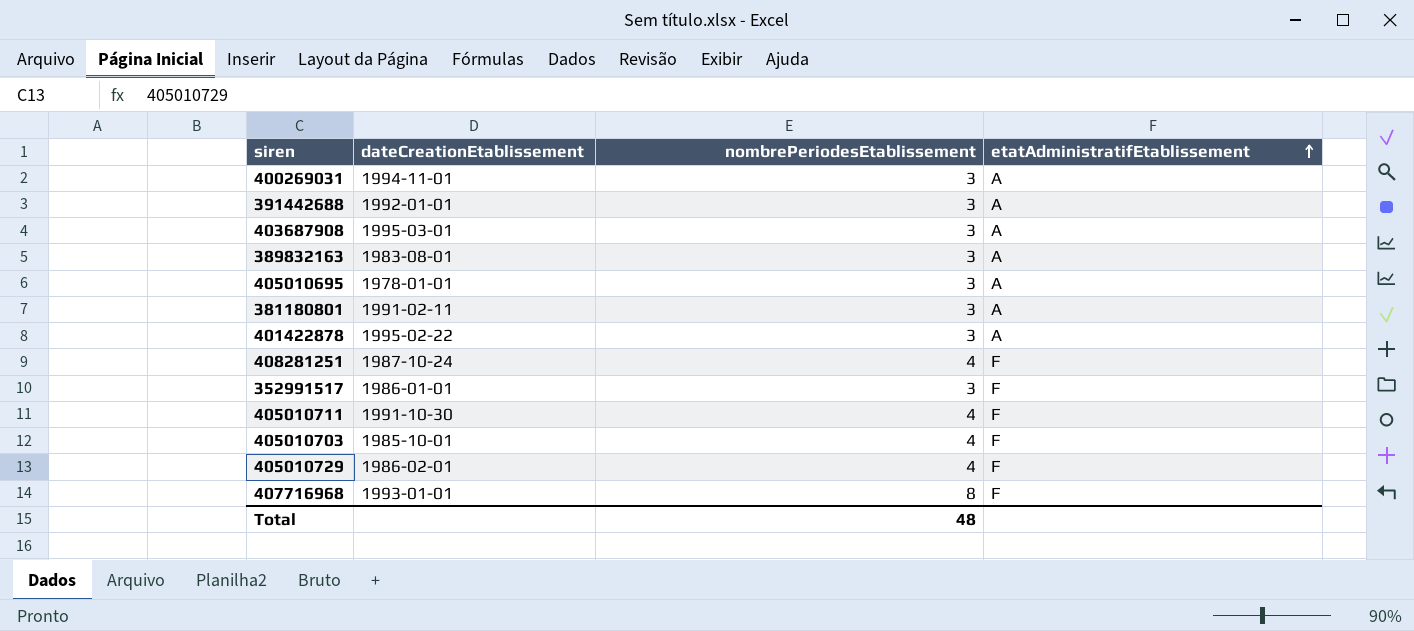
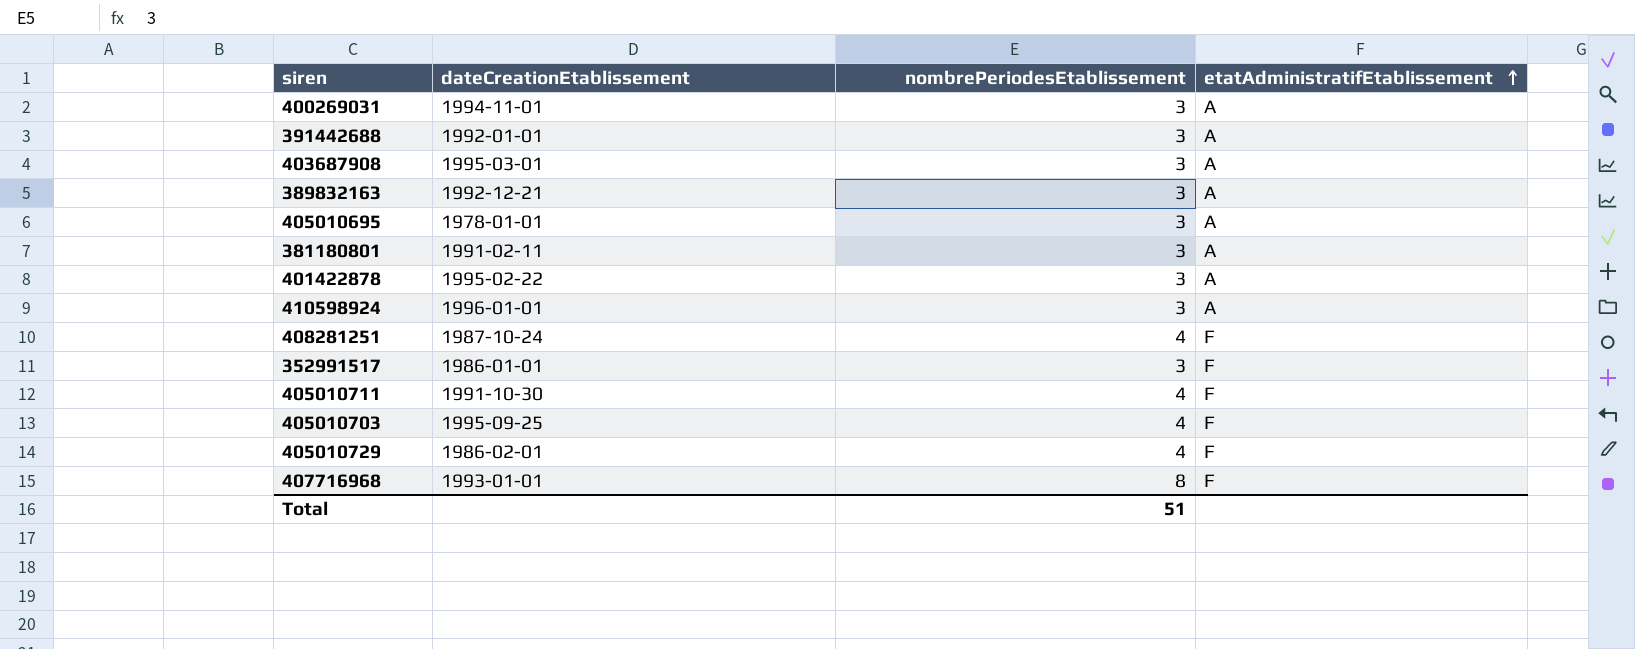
389832163 | dateCreationEtablissement: 1983-08-01 -> 1992-12-21
row 410598924: none -> 1996-01-01 | 3 | A
405010703 | dateCreationEtablissement: 1985-10-01 -> 1995-09-25
Total | nombrePeriodesEtablissement: 48 -> 51

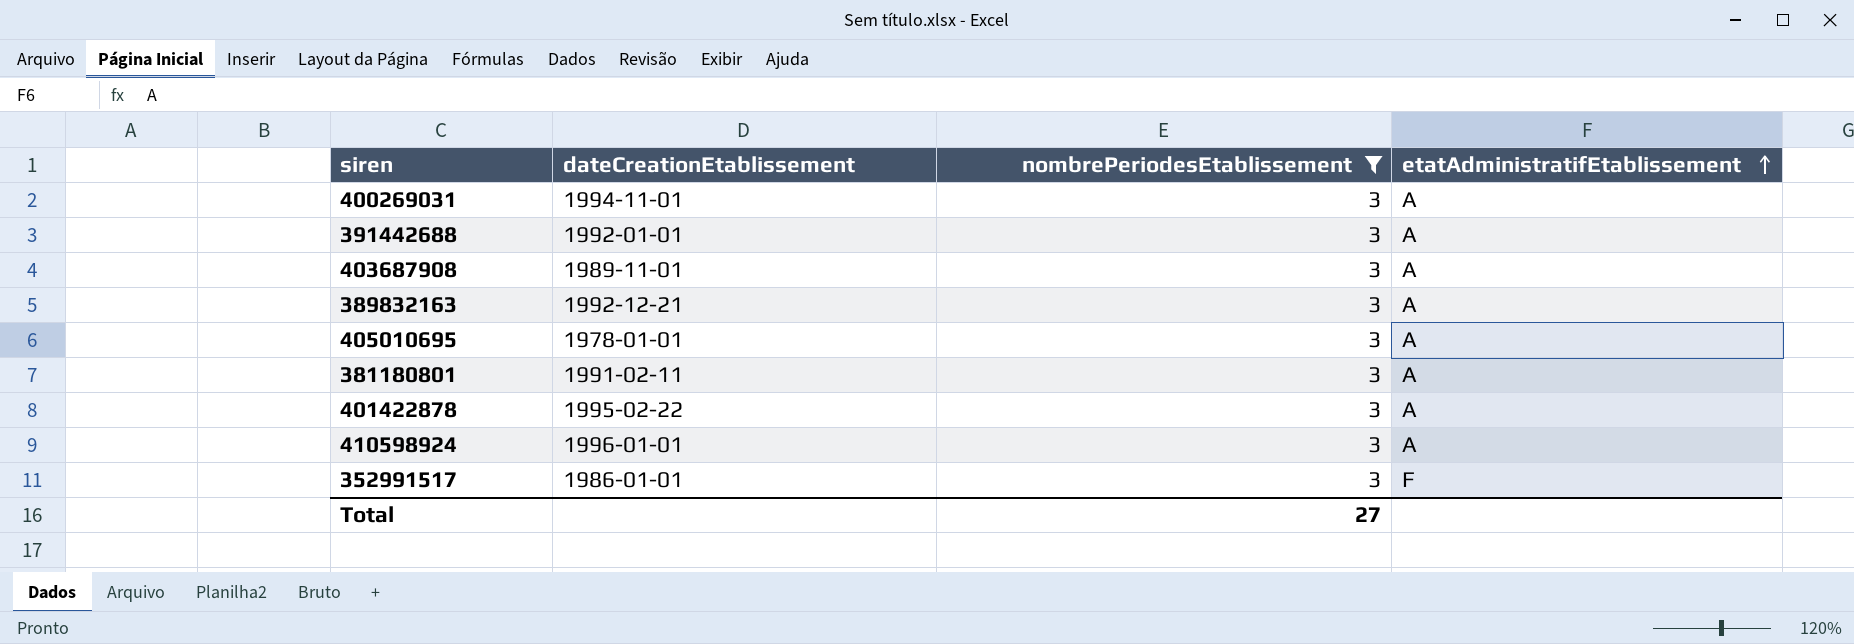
filter: none -> nombrePeriodesEtablissement = 3
403687908 | dateCreationEtablissement: 1995-03-01 -> 1989-11-01
Total | nombrePeriodesEtablissement: 51 -> 27

